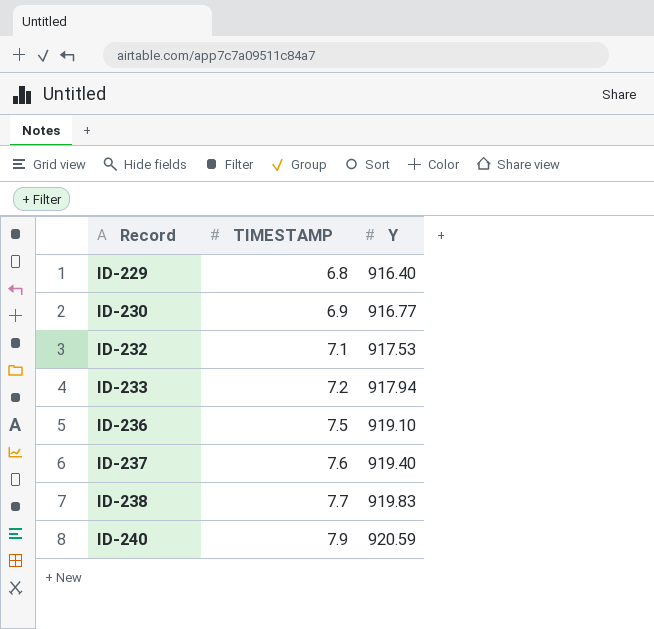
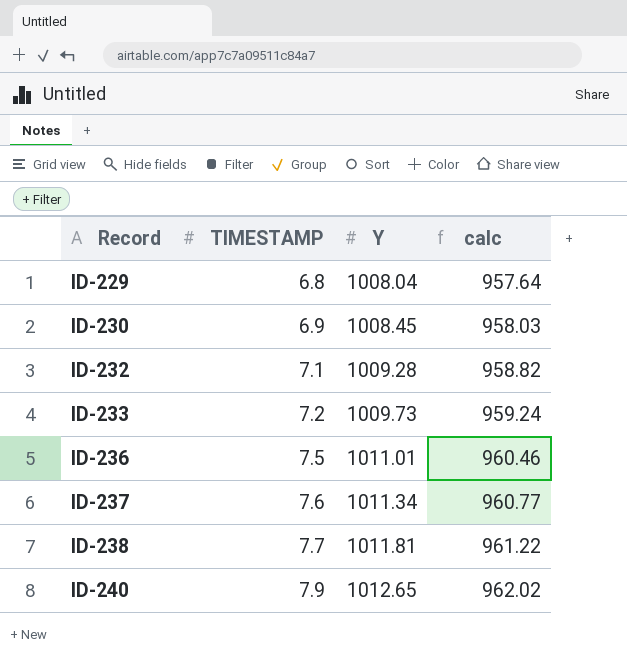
column calc | formula: none -> [Y] * 0.95
ID-229 | Y: 916.40 -> 1008.04
ID-230 | Y: 916.77 -> 1008.45
ID-232 | Y: 917.53 -> 1009.28
ID-233 | Y: 917.94 -> 1009.73
ID-236 | Y: 919.10 -> 1011.01
ID-237 | Y: 919.40 -> 1011.34
ID-238 | Y: 919.83 -> 1011.81
ID-240 | Y: 920.59 -> 1012.65

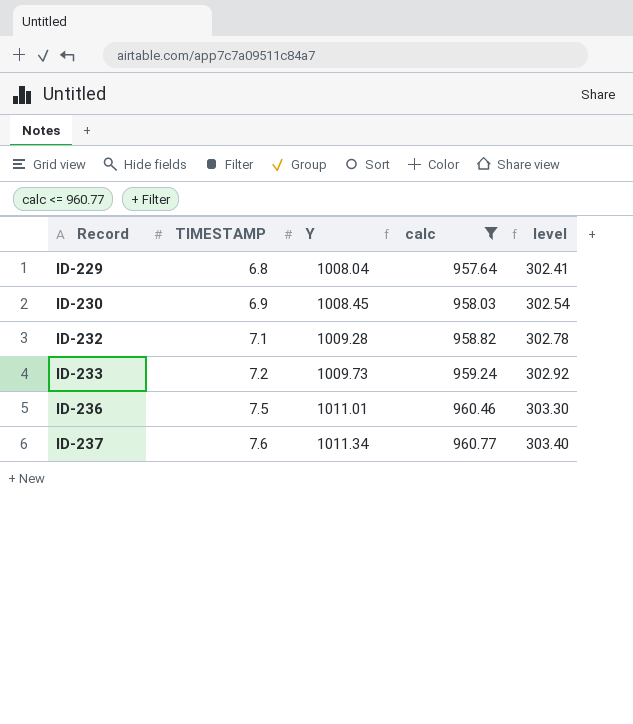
filter: none -> calc <= 960.77
column level | formula: none -> [Y] * 0.3

